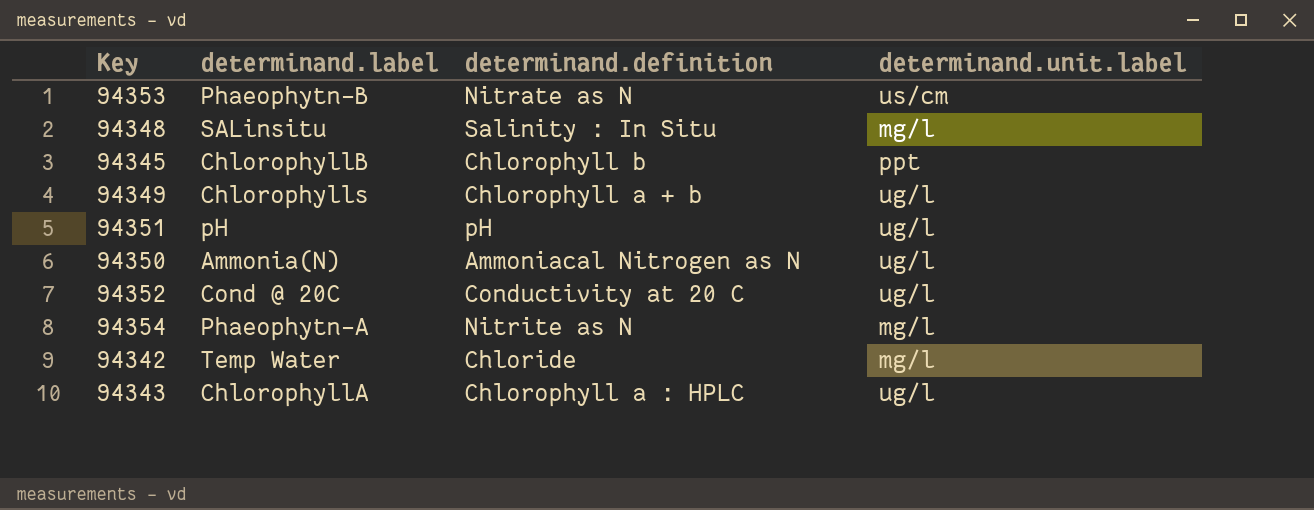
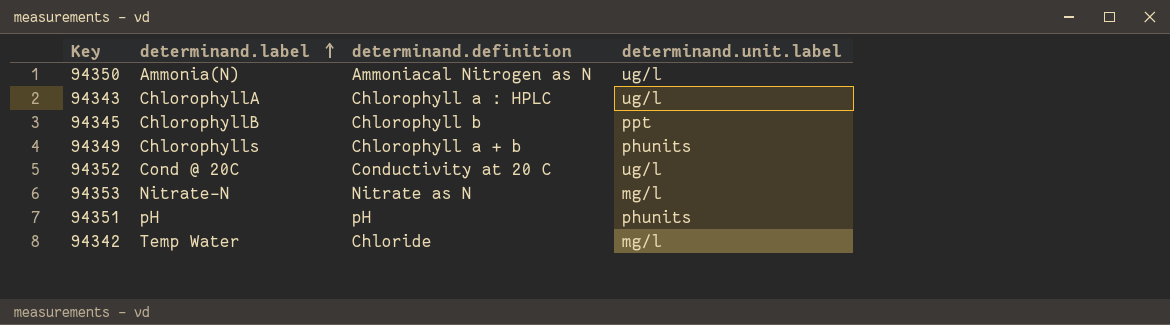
row order: none -> determinand.label ascending
row 94348: SALinsitu | Salinity : In Situ | mg/l -> none
row 94354: Phaeophytn-A | Nitrite as N | mg/l -> none
94349 | determinand.unit.label: ug/l -> phunits
94353 | determinand.label: Phaeophytn-B -> Nitrate-N
94353 | determinand.unit.label: us/cm -> mg/l
94351 | determinand.unit.label: ug/l -> phunits

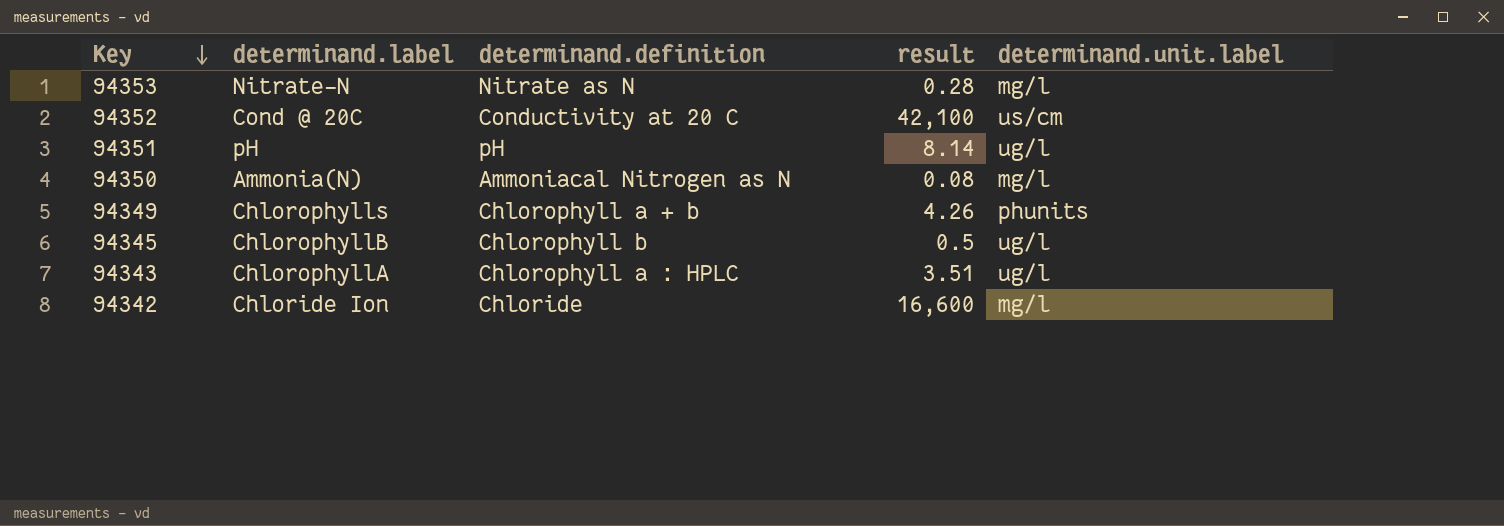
row order: determinand.label ascending -> Key descending
column result | position: none -> 4
94352 | determinand.unit.label: ug/l -> us/cm
94351 | determinand.unit.label: phunits -> ug/l
94350 | determinand.unit.label: ug/l -> mg/l
94345 | determinand.unit.label: ppt -> ug/l
94342 | determinand.label: Temp Water -> Chloride Ion

